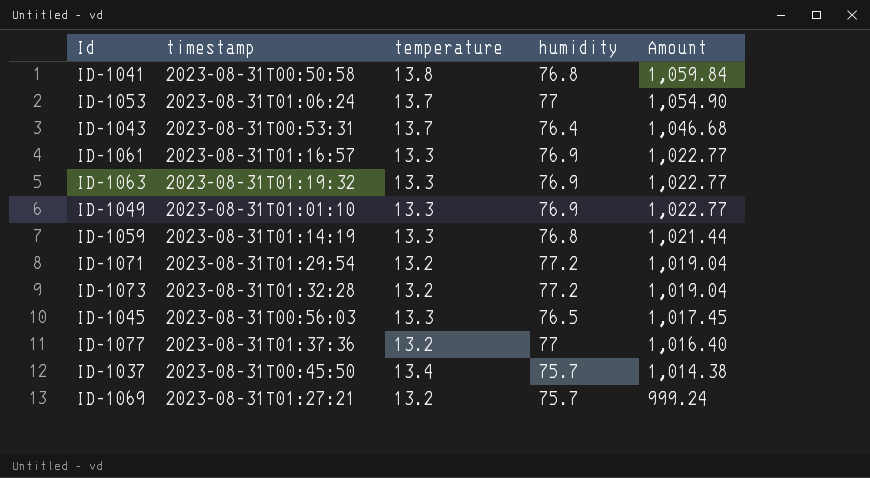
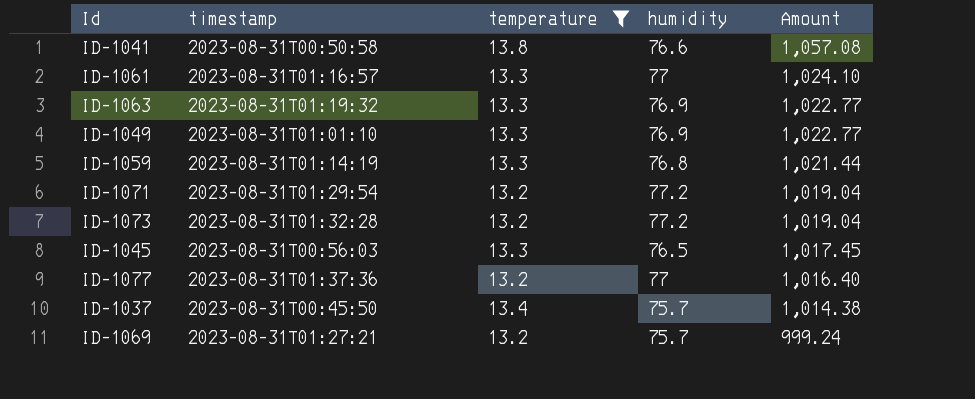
filter: none -> temperature != 13.7
ID-1041 | humidity: 76.8 -> 76.6
ID-1041 | Amount: 1,059.84 -> 1,057.08
ID-1061 | humidity: 76.9 -> 77
ID-1061 | Amount: 1,022.77 -> 1,024.10

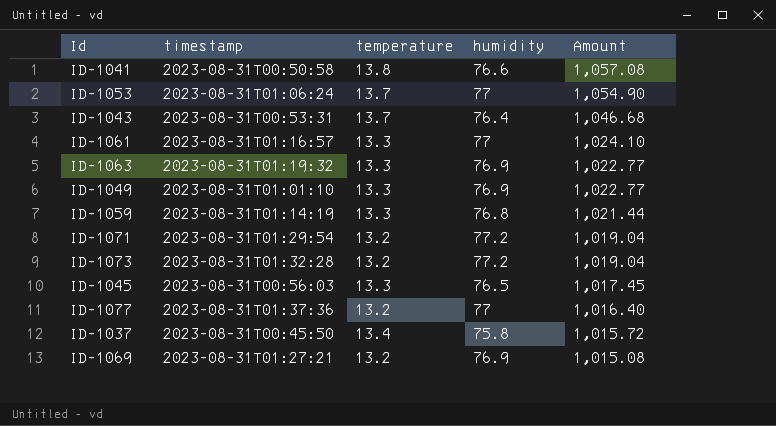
filter: temperature != 13.7 -> none
ID-1037 | humidity: 75.7 -> 75.8
ID-1037 | Amount: 1,014.38 -> 1,015.72
ID-1069 | humidity: 75.7 -> 76.9
ID-1069 | Amount: 999.24 -> 1,015.08

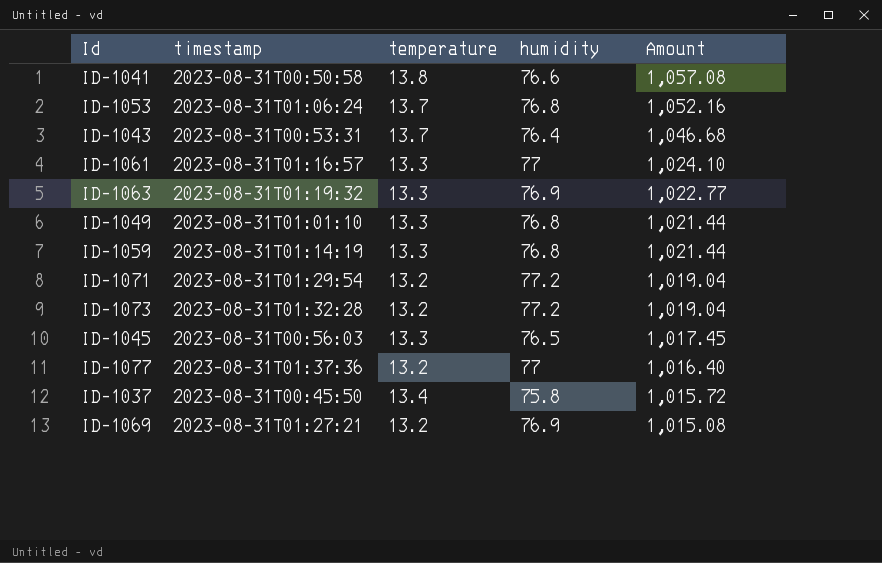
ID-1053 | humidity: 77 -> 76.8
ID-1053 | Amount: 1,054.90 -> 1,052.16
ID-1049 | humidity: 76.9 -> 76.8
ID-1049 | Amount: 1,022.77 -> 1,021.44

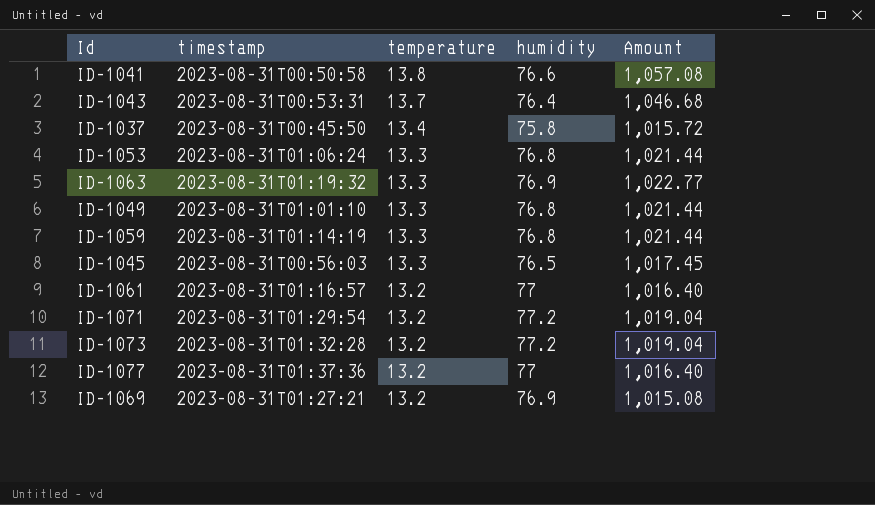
row order: Amount descending -> temperature descending
ID-1053 | temperature: 13.7 -> 13.3
ID-1053 | Amount: 1,052.16 -> 1,021.44
ID-1061 | temperature: 13.3 -> 13.2
ID-1061 | Amount: 1,024.10 -> 1,016.40

